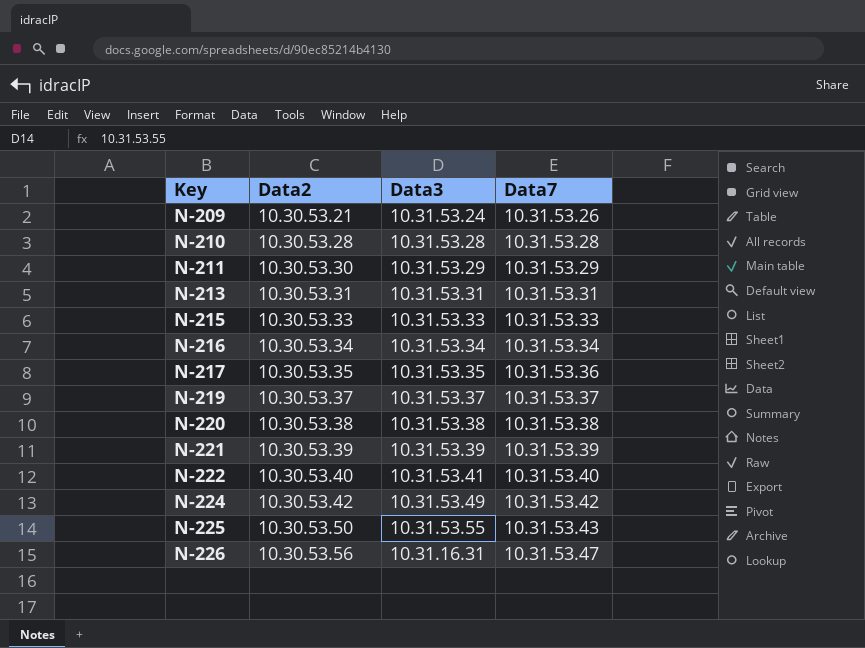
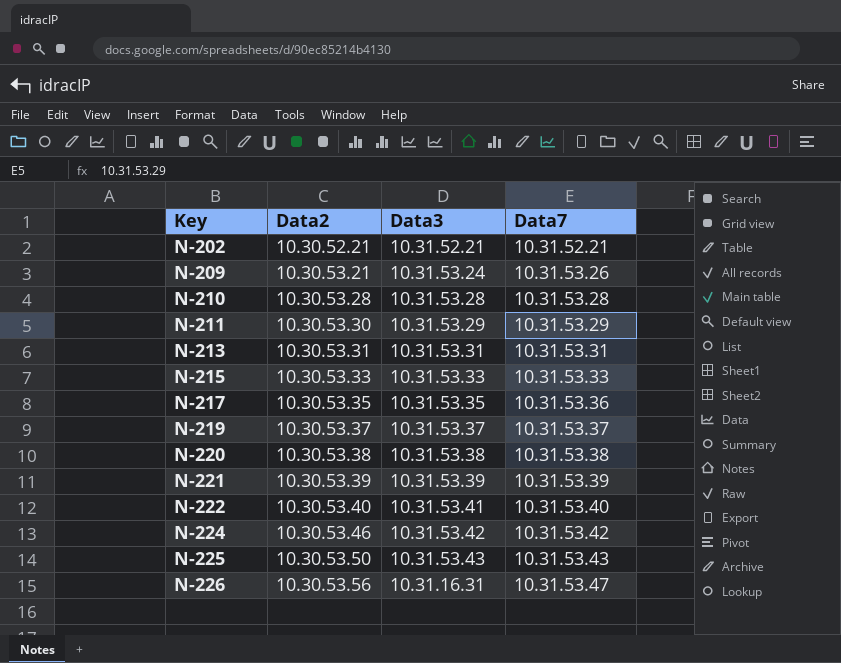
row N-216: 10.30.53.34 | 10.31.53.34 | 10.31.53.34 -> none
row N-202: none -> 10.30.52.21 | 10.31.52.21 | 10.31.52.21
N-224 | Data2: 10.30.53.42 -> 10.30.53.46
N-224 | Data3: 10.31.53.49 -> 10.31.53.42
N-225 | Data3: 10.31.53.55 -> 10.31.53.43

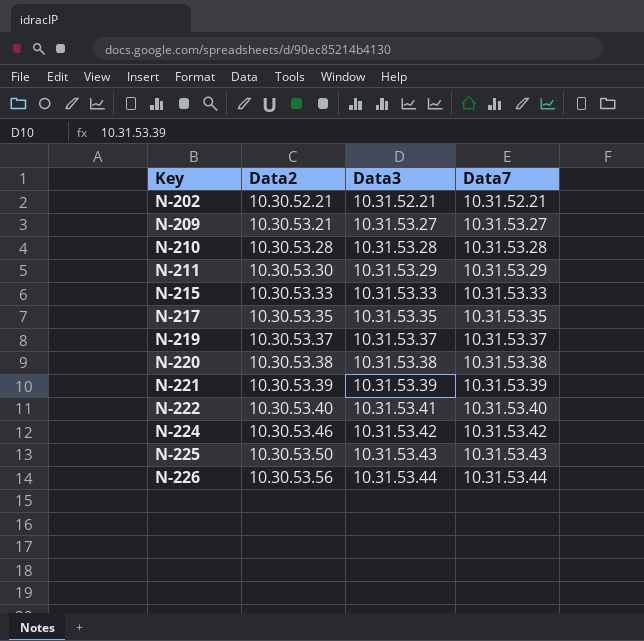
row N-213: 10.30.53.31 | 10.31.53.31 | 10.31.53.31 -> none
N-209 | Data3: 10.31.53.24 -> 10.31.53.27
N-209 | Data7: 10.31.53.26 -> 10.31.53.27
N-217 | Data7: 10.31.53.36 -> 10.31.53.35
N-226 | Data3: 10.31.16.31 -> 10.31.53.44
N-226 | Data7: 10.31.53.47 -> 10.31.53.44

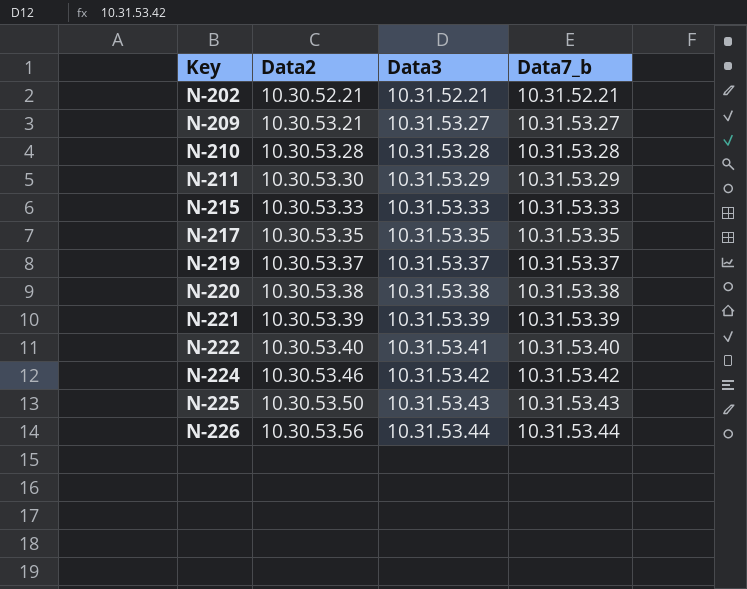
column name: Data7 -> Data7_b

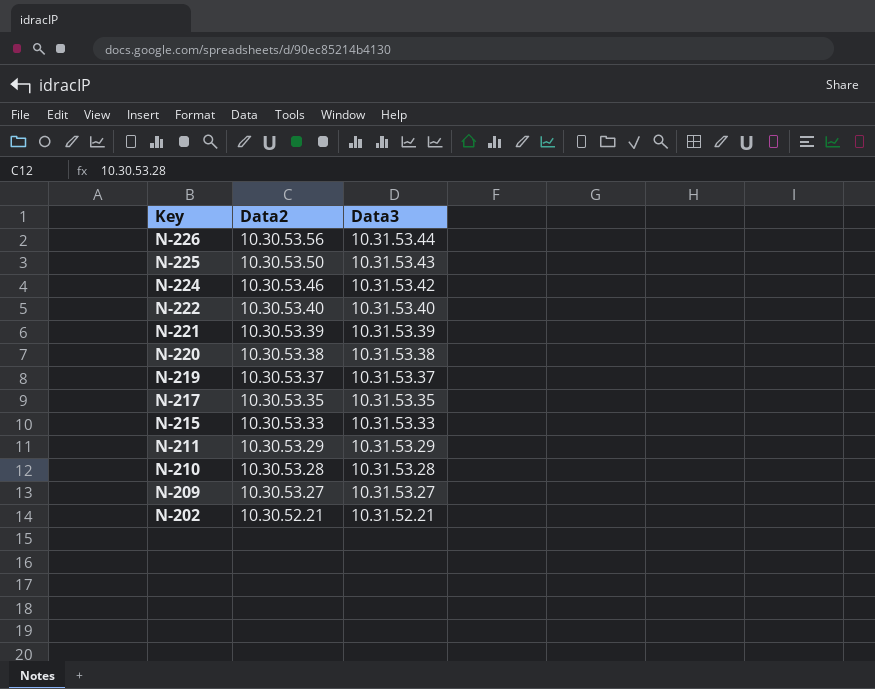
row order: Key ascending -> Key descending
column Data7_b | position: 4 -> none
N-222 | Data3: 10.31.53.41 -> 10.31.53.40
N-211 | Data2: 10.30.53.30 -> 10.30.53.29
N-209 | Data2: 10.30.53.21 -> 10.30.53.27

